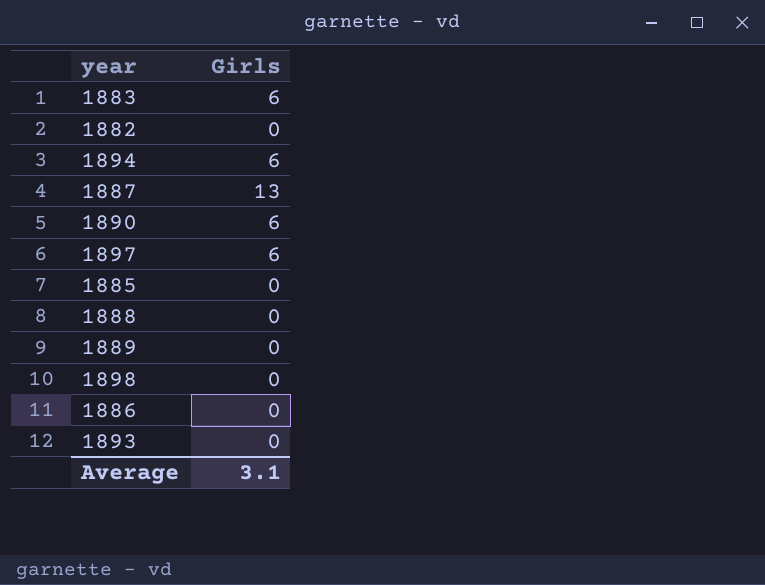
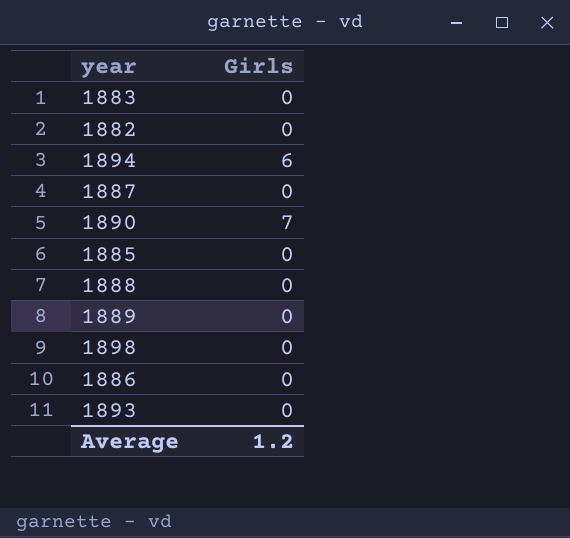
row 1897: 6 -> none
1883 | Girls: 6 -> 0
1887 | Girls: 13 -> 0
1890 | Girls: 6 -> 7
Average | Girls: 3.1 -> 1.2

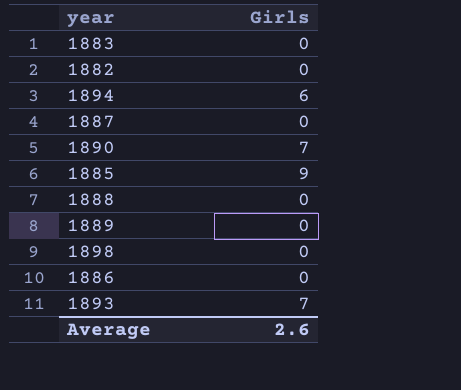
1885 | Girls: 0 -> 9
1893 | Girls: 0 -> 7
Average | Girls: 1.2 -> 2.6

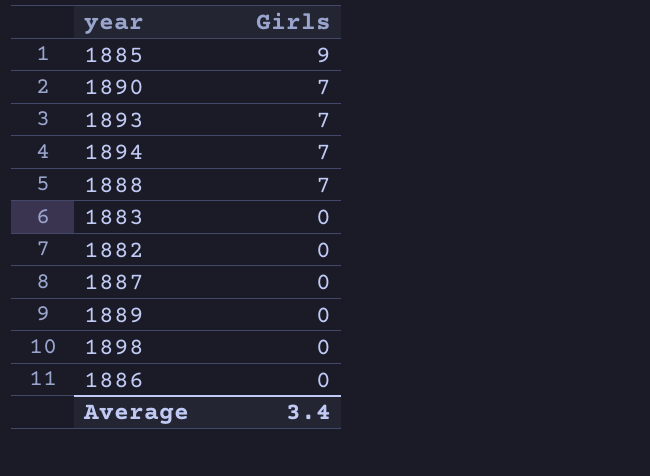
row order: none -> Girls descending
1894 | Girls: 6 -> 7
1888 | Girls: 0 -> 7
Average | Girls: 2.6 -> 3.4

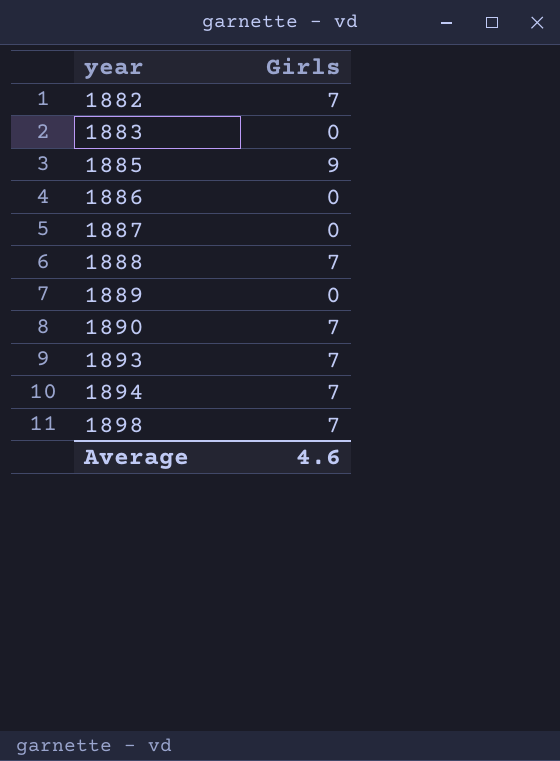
row order: Girls descending -> year ascending
1882 | Girls: 0 -> 7
1898 | Girls: 0 -> 7
Average | Girls: 3.4 -> 4.6

